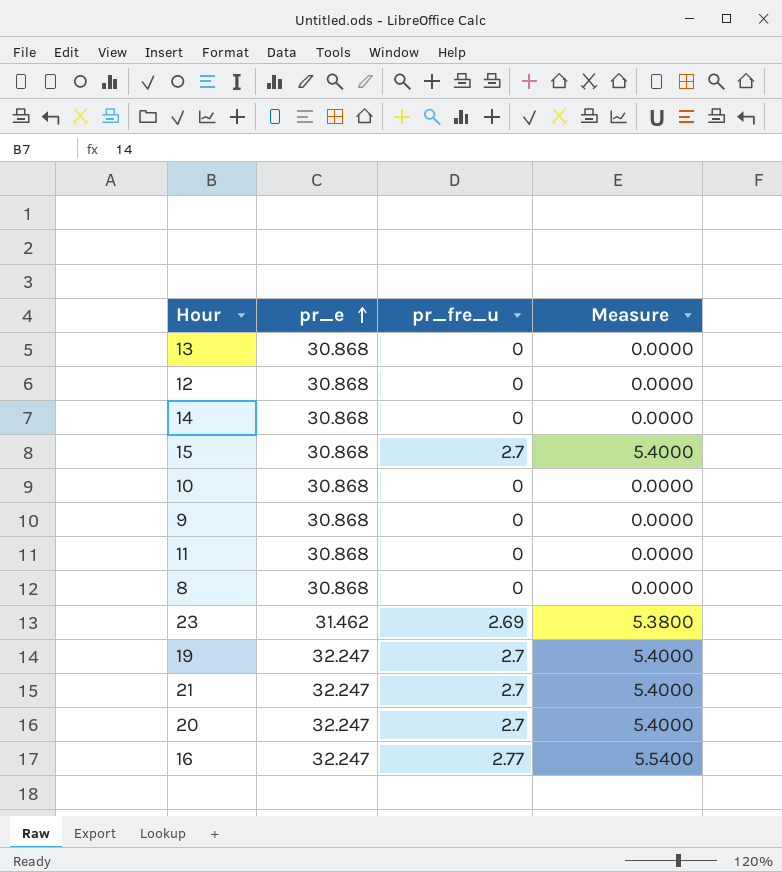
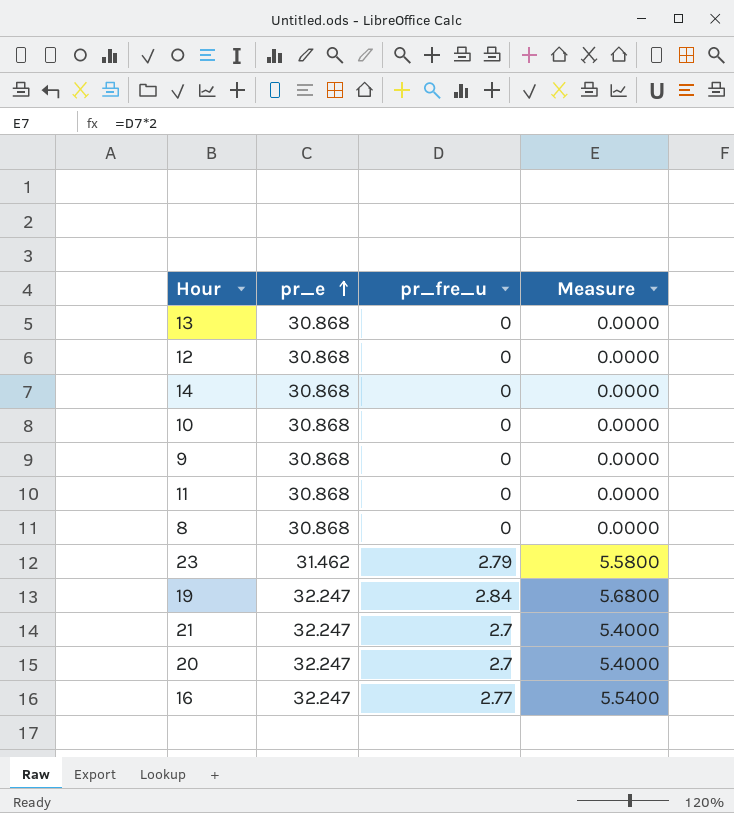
row 15: 30.868 | 2.7 | 5.4000 -> none
23 | pr_fre_u: 2.69 -> 2.79
23 | Measure: 5.3800 -> 5.5800
19 | pr_fre_u: 2.7 -> 2.84
19 | Measure: 5.4000 -> 5.6800

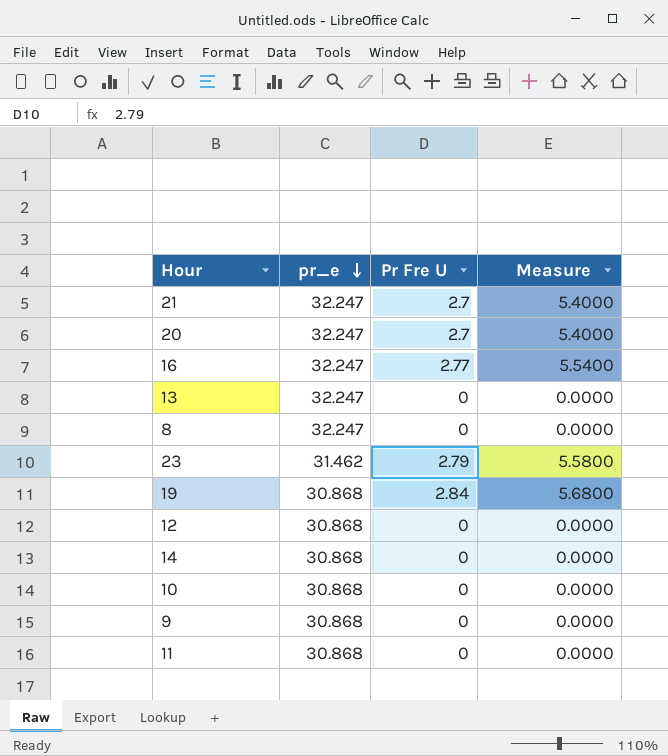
row order: pr_e ascending -> pr_e descending
column name: pr_fre_u -> Pr Fre U
13 | pr_e: 30.868 -> 32.247
8 | pr_e: 30.868 -> 32.247
19 | pr_e: 32.247 -> 30.868

